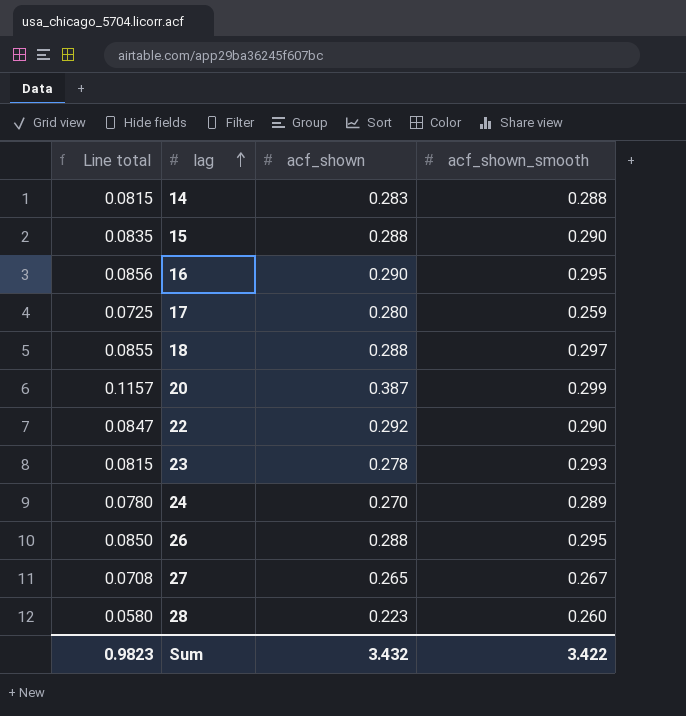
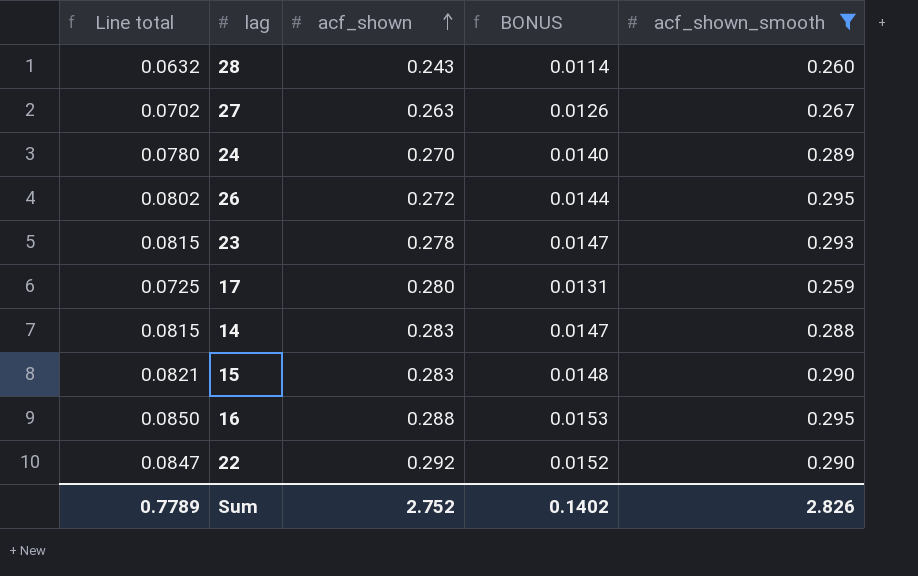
filter: none -> acf_shown_smooth <= 0.295
row order: lag ascending -> acf_shown ascending
column BONUS | formula: none -> [Line total] * 0.18
28 | Line total: 0.0580 -> 0.0632
28 | acf_shown: 0.223 -> 0.243
27 | Line total: 0.0708 -> 0.0702
27 | acf_shown: 0.265 -> 0.263
26 | Line total: 0.0850 -> 0.0802
26 | acf_shown: 0.288 -> 0.272
15 | Line total: 0.0835 -> 0.0821
15 | acf_shown: 0.288 -> 0.283
16 | Line total: 0.0856 -> 0.0850
16 | acf_shown: 0.290 -> 0.288
Sum | Line total: 0.9823 -> 0.7789
Sum | acf_shown: 3.432 -> 2.752
Sum | acf_shown_smooth: 3.422 -> 2.826

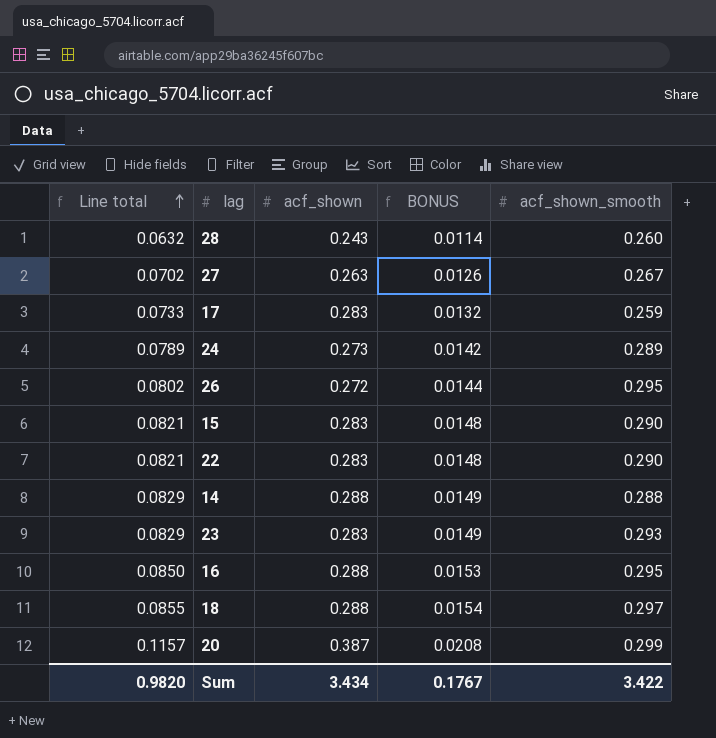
filter: acf_shown_smooth <= 0.295 -> none
row order: acf_shown ascending -> Line total ascending
17 | Line total: 0.0725 -> 0.0733
17 | acf_shown: 0.280 -> 0.283
17 | BONUS: 0.0131 -> 0.0132
24 | Line total: 0.0780 -> 0.0789
24 | acf_shown: 0.270 -> 0.273
24 | BONUS: 0.0140 -> 0.0142
22 | Line total: 0.0847 -> 0.0821
22 | acf_shown: 0.292 -> 0.283
22 | BONUS: 0.0152 -> 0.0148
14 | Line total: 0.0815 -> 0.0829
14 | acf_shown: 0.283 -> 0.288
14 | BONUS: 0.0147 -> 0.0149
23 | Line total: 0.0815 -> 0.0829
23 | acf_shown: 0.278 -> 0.283
23 | BONUS: 0.0147 -> 0.0149
Sum | Line total: 0.7789 -> 0.9820
Sum | acf_shown: 2.752 -> 3.434
Sum | BONUS: 0.1402 -> 0.1767
Sum | acf_shown_smooth: 2.826 -> 3.422

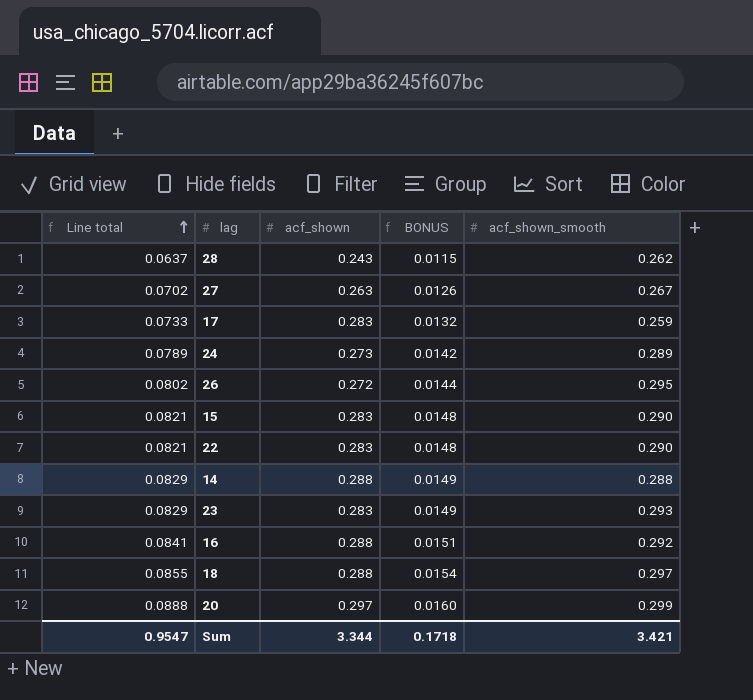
28 | Line total: 0.0632 -> 0.0637
28 | BONUS: 0.0114 -> 0.0115
28 | acf_shown_smooth: 0.260 -> 0.262
16 | Line total: 0.0850 -> 0.0841
16 | BONUS: 0.0153 -> 0.0151
16 | acf_shown_smooth: 0.295 -> 0.292
20 | Line total: 0.1157 -> 0.0888
20 | acf_shown: 0.387 -> 0.297
20 | BONUS: 0.0208 -> 0.0160
Sum | Line total: 0.9820 -> 0.9547
Sum | acf_shown: 3.434 -> 3.344
Sum | BONUS: 0.1767 -> 0.1718
Sum | acf_shown_smooth: 3.422 -> 3.421

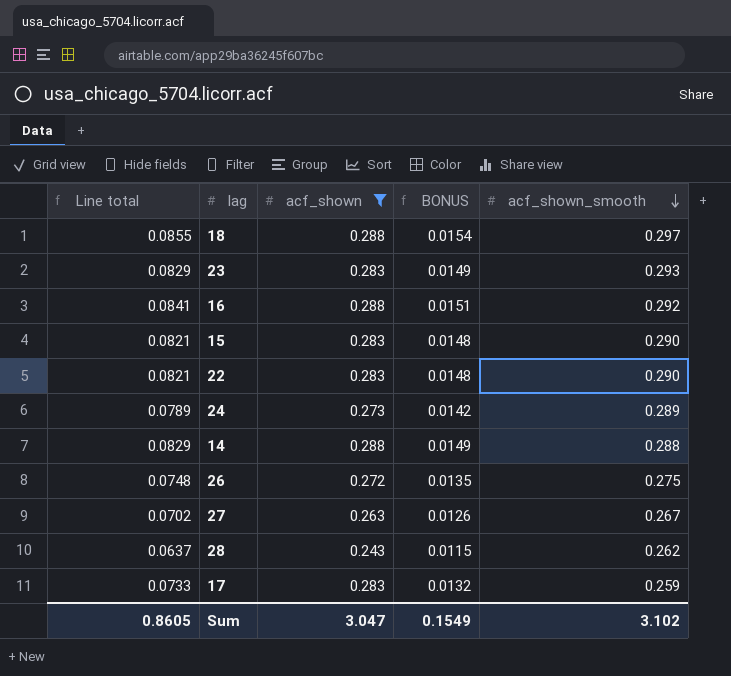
filter: none -> acf_shown != 0.297
row order: Line total ascending -> acf_shown_smooth descending
26 | Line total: 0.0802 -> 0.0748
26 | BONUS: 0.0144 -> 0.0135
26 | acf_shown_smooth: 0.295 -> 0.275
Sum | Line total: 0.9547 -> 0.8605
Sum | acf_shown: 3.344 -> 3.047
Sum | BONUS: 0.1718 -> 0.1549
Sum | acf_shown_smooth: 3.421 -> 3.102

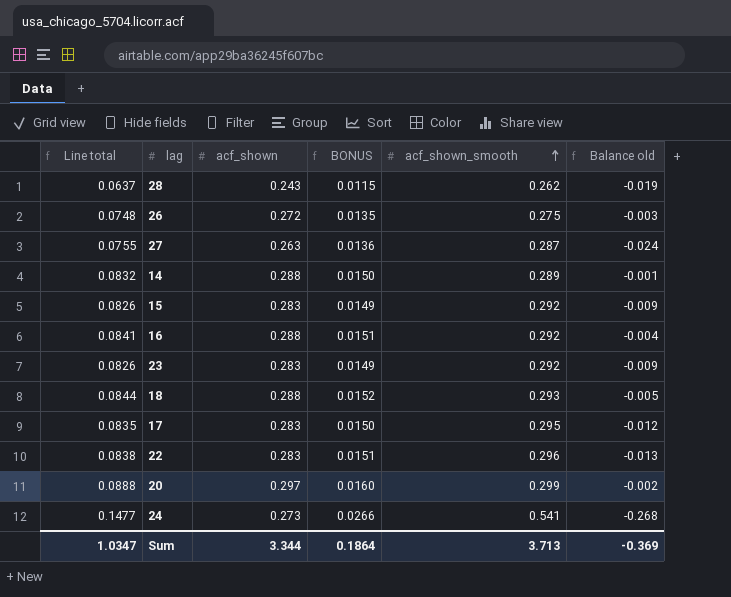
filter: acf_shown != 0.297 -> none
row order: acf_shown_smooth descending -> acf_shown_smooth ascending
column Balance old | formula: none -> [acf_shown] - [acf_shown_smooth]
27 | Line total: 0.0702 -> 0.0755
27 | BONUS: 0.0126 -> 0.0136
27 | acf_shown_smooth: 0.267 -> 0.287
14 | Line total: 0.0829 -> 0.0832
14 | BONUS: 0.0149 -> 0.0150
14 | acf_shown_smooth: 0.288 -> 0.289
15 | Line total: 0.0821 -> 0.0826
15 | BONUS: 0.0148 -> 0.0149
15 | acf_shown_smooth: 0.290 -> 0.292
23 | Line total: 0.0829 -> 0.0826
23 | acf_shown_smooth: 0.293 -> 0.292
18 | Line total: 0.0855 -> 0.0844
18 | BONUS: 0.0154 -> 0.0152
18 | acf_shown_smooth: 0.297 -> 0.293
17 | Line total: 0.0733 -> 0.0835
17 | BONUS: 0.0132 -> 0.0150
17 | acf_shown_smooth: 0.259 -> 0.295
22 | Line total: 0.0821 -> 0.0838
22 | BONUS: 0.0148 -> 0.0151
22 | acf_shown_smooth: 0.290 -> 0.296
24 | Line total: 0.0789 -> 0.1477
24 | BONUS: 0.0142 -> 0.0266
24 | acf_shown_smooth: 0.289 -> 0.541
Sum | Line total: 0.8605 -> 1.0347
Sum | acf_shown: 3.047 -> 3.344
Sum | BONUS: 0.1549 -> 0.1864
Sum | acf_shown_smooth: 3.102 -> 3.713

